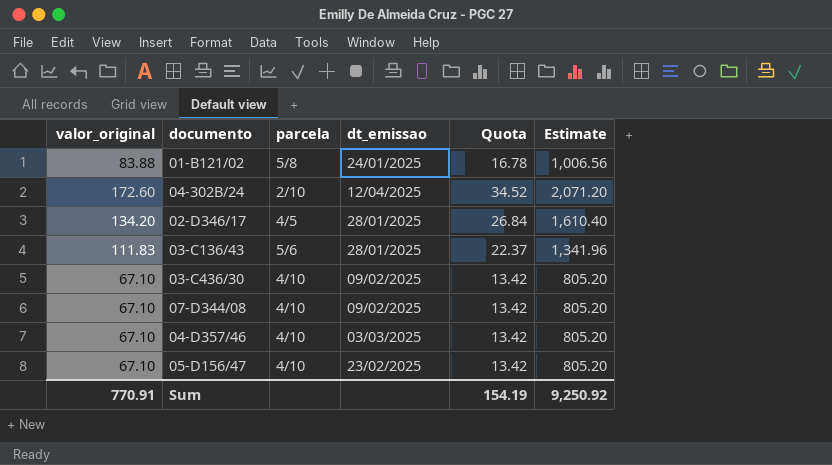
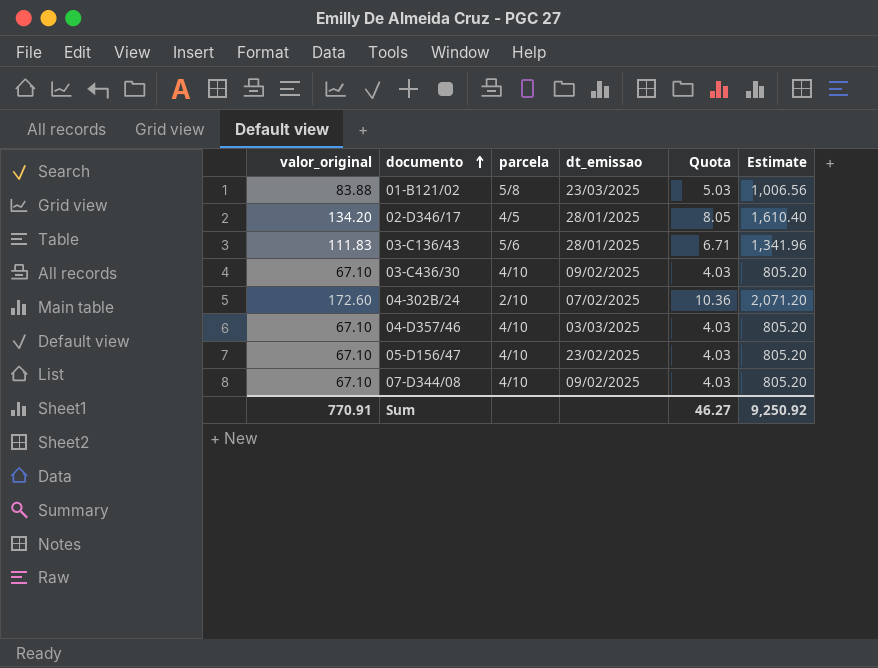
row order: none -> documento ascending
column Quota | formula: [valor_original] * 0.2 -> [valor_original] * 0.06
01-B121/02 | dt_emissao: 24/01/2025 -> 23/03/2025
04-302B/24 | dt_emissao: 12/04/2025 -> 07/02/2025
Sum | Quota: 154.19 -> 46.27

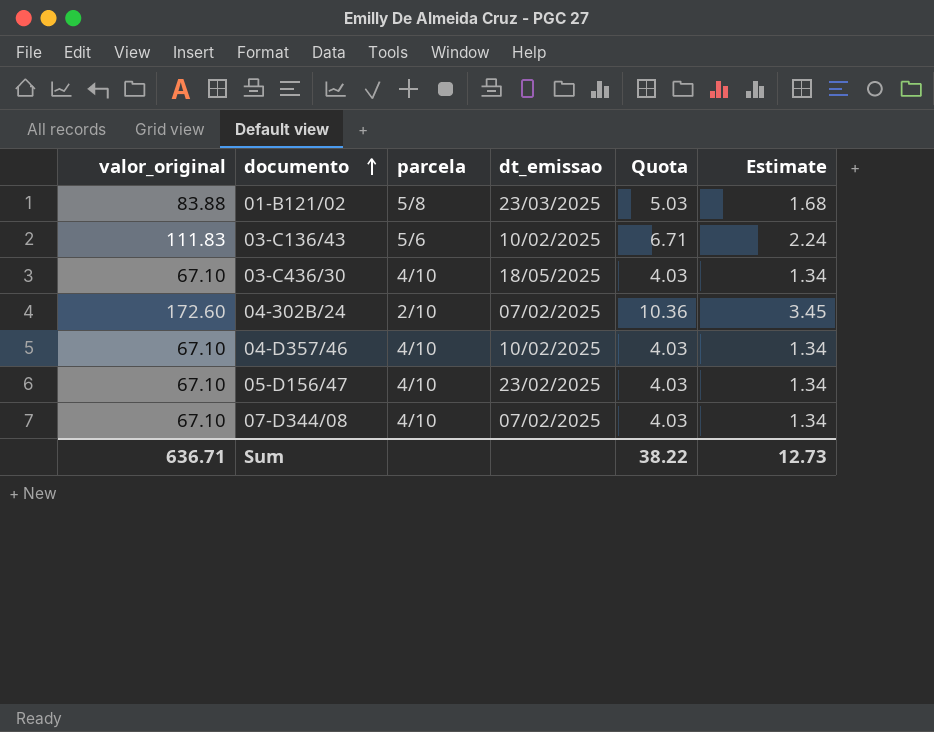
column Estimate | formula: [valor_original] * 12 -> [valor_original] * 0.02
row 02-D346/17: 134.20 | 4/5 | 28/01/2025 | 8.05 | 1,610.40 -> none
03-C136/43 | dt_emissao: 28/01/2025 -> 10/02/2025
03-C436/30 | dt_emissao: 09/02/2025 -> 18/05/2025
04-D357/46 | dt_emissao: 03/03/2025 -> 10/02/2025
07-D344/08 | dt_emissao: 09/02/2025 -> 07/02/2025
Sum | valor_original: 770.91 -> 636.71
Sum | Quota: 46.27 -> 38.22
Sum | Estimate: 9,250.92 -> 12.73

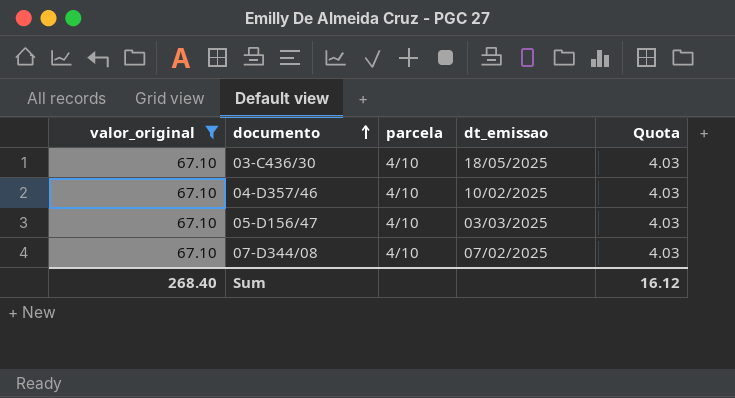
filter: none -> valor_original = 67.10
column Estimate | formula: [valor_original] * 0.02 -> none
05-D156/47 | dt_emissao: 23/02/2025 -> 03/03/2025
Sum | valor_original: 636.71 -> 268.40
Sum | Quota: 38.22 -> 16.12

